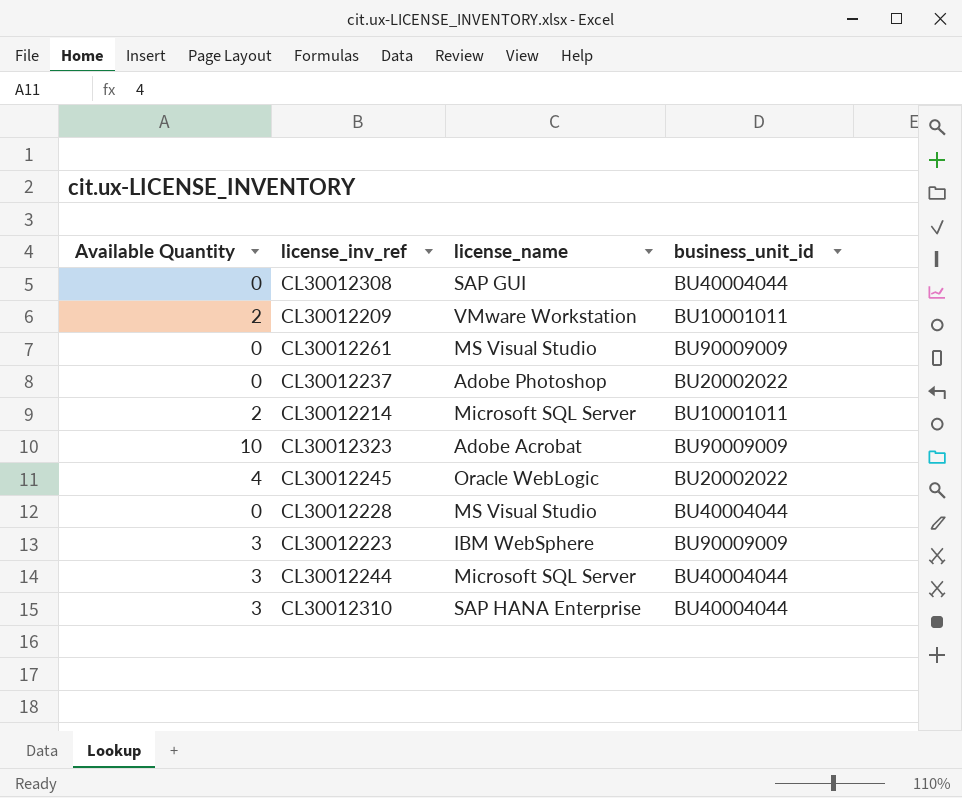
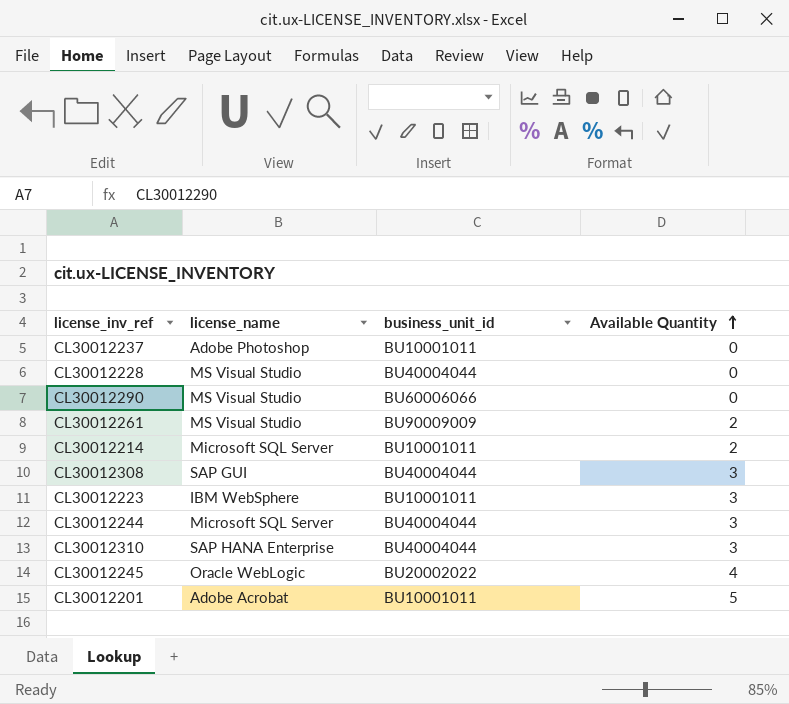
row order: none -> Available Quantity ascending
column Available Quantity | position: 1 -> 4
row CL30012209: 2 | VMware Workstation | BU10001011 -> none
row CL30012323: 10 | Adobe Acrobat | BU90009009 -> none
CL30012237 | business_unit_id: BU20002022 -> BU10001011
row CL30012290: none -> MS Visual Studio | BU60006066 | 0
CL30012261 | Available Quantity: 0 -> 2
CL30012308 | Available Quantity: 0 -> 3
CL30012223 | business_unit_id: BU90009009 -> BU10001011
row CL30012201: none -> Adobe Acrobat | BU10001011 | 5

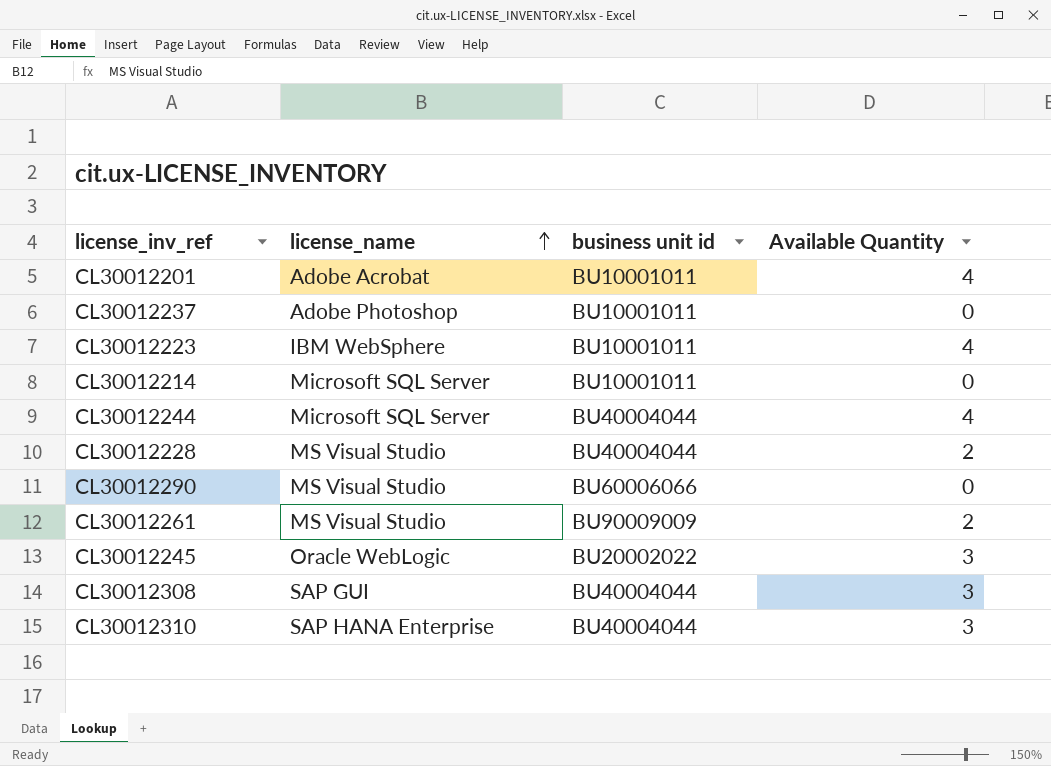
row order: Available Quantity ascending -> license_name ascending
column name: business_unit_id -> business unit id
CL30012201 | Available Quantity: 5 -> 4
CL30012223 | Available Quantity: 3 -> 4
CL30012214 | Available Quantity: 2 -> 0
CL30012244 | Available Quantity: 3 -> 4
CL30012228 | Available Quantity: 0 -> 2
CL30012245 | Available Quantity: 4 -> 3

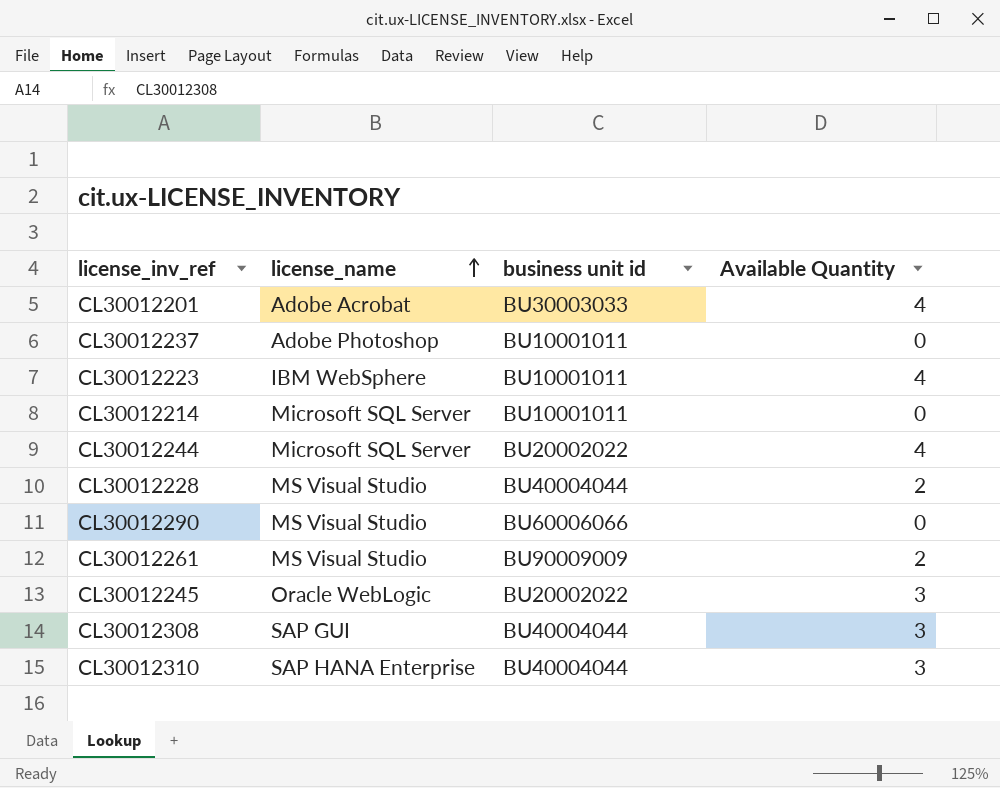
CL30012201 | business unit id: BU10001011 -> BU30003033
CL30012244 | business unit id: BU40004044 -> BU20002022

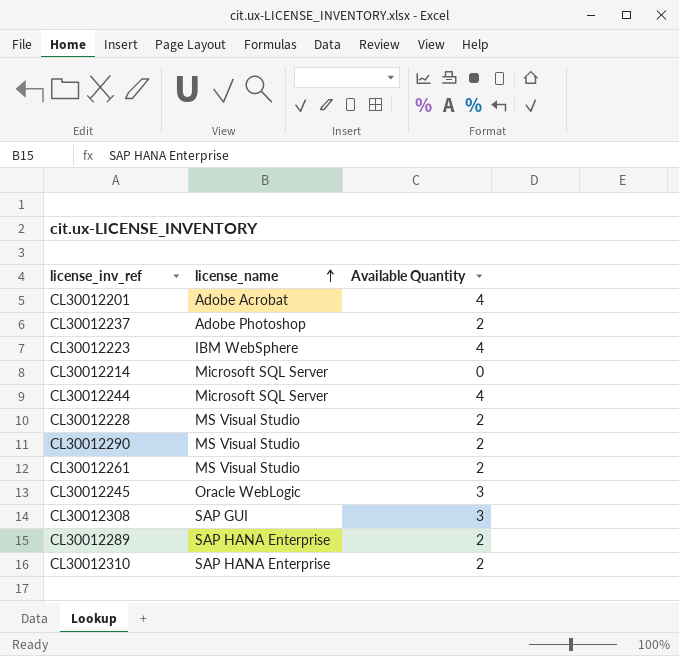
column business unit id | position: 3 -> none
CL30012237 | Available Quantity: 0 -> 2
CL30012290 | Available Quantity: 0 -> 2
row CL30012289: none -> SAP HANA Enterprise | 2
CL30012310 | Available Quantity: 3 -> 2

